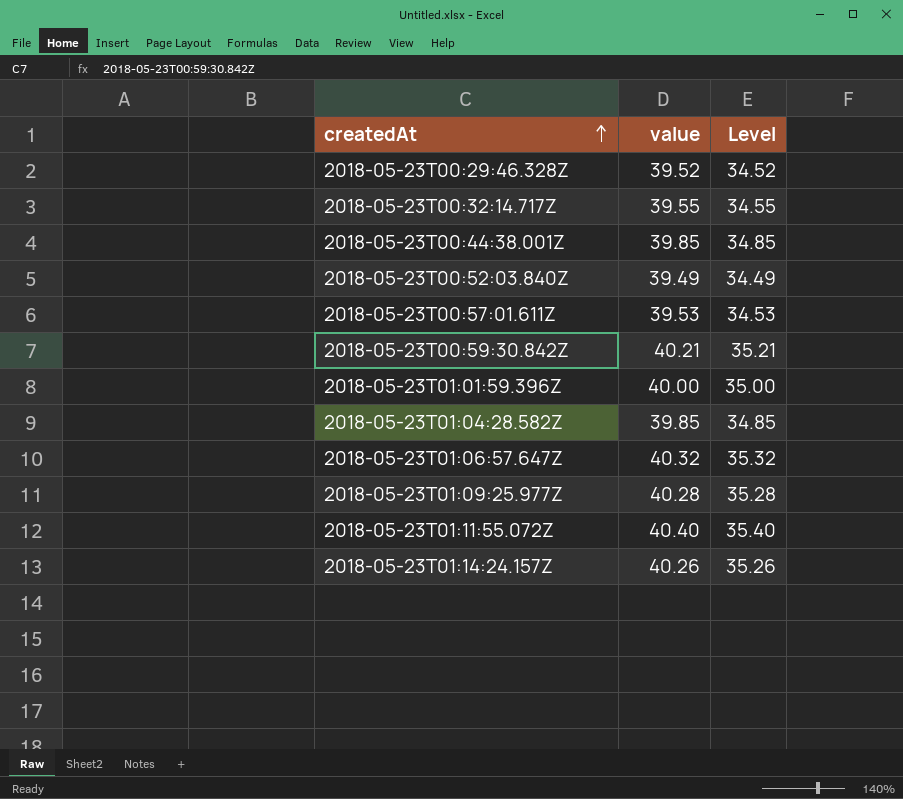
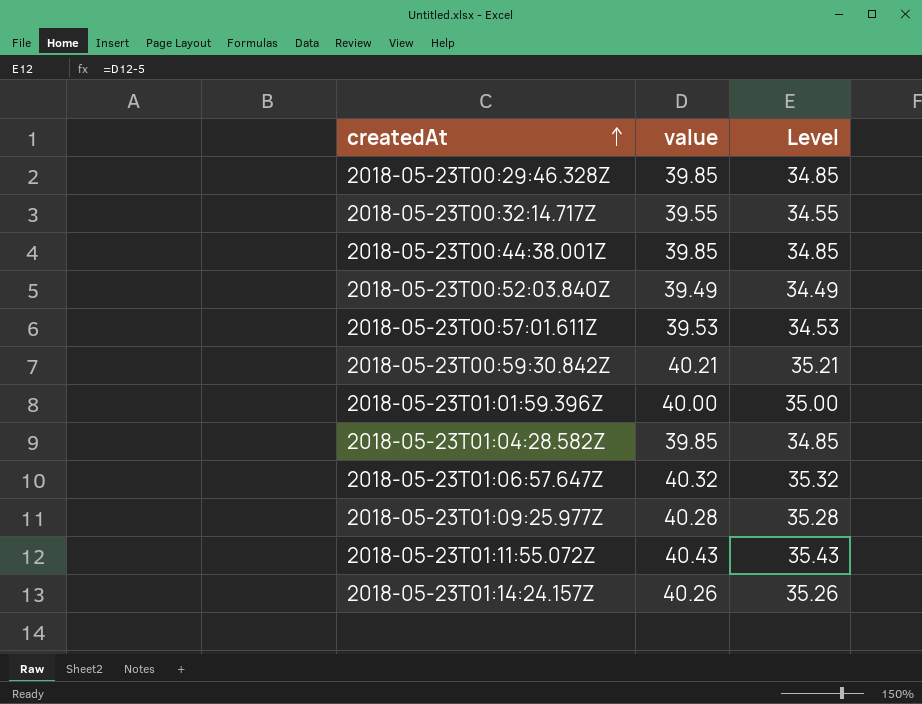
2018-05-23T00:29:46.328Z | value: 39.52 -> 39.85
2018-05-23T00:29:46.328Z | Level: 34.52 -> 34.85
2018-05-23T01:11:55.072Z | value: 40.40 -> 40.43
2018-05-23T01:11:55.072Z | Level: 35.40 -> 35.43

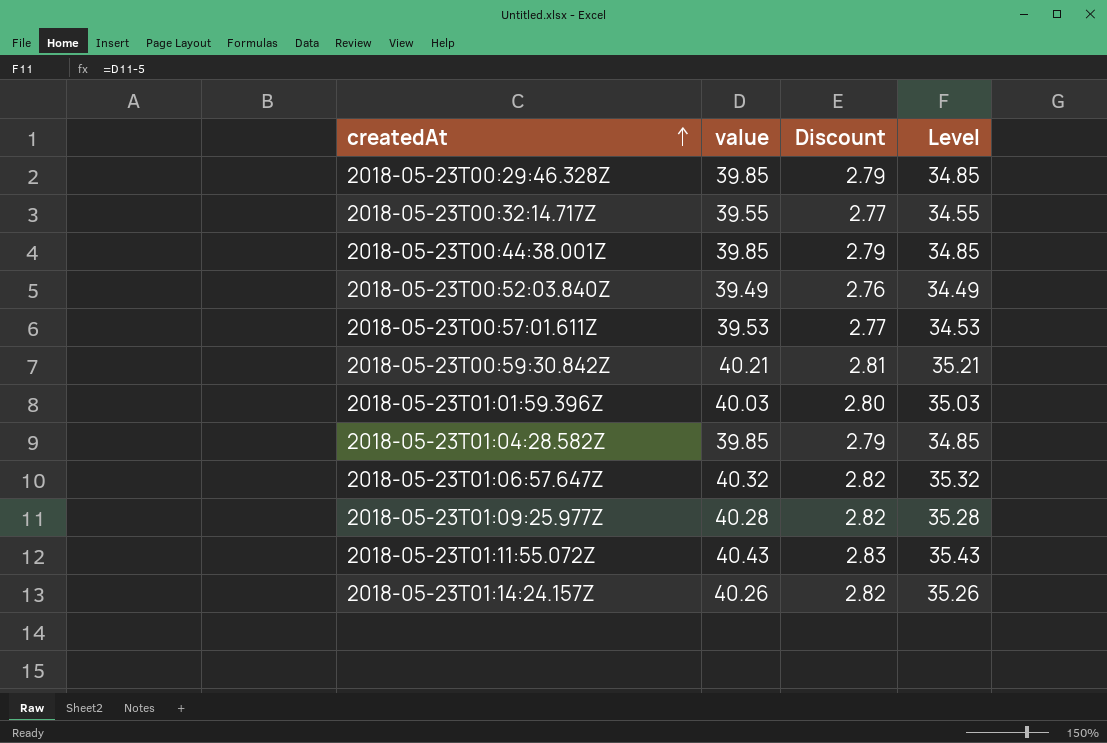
column Discount | formula: none -> [value] * 0.07
2018-05-23T01:01:59.396Z | value: 40.00 -> 40.03
2018-05-23T01:01:59.396Z | Level: 35.00 -> 35.03

